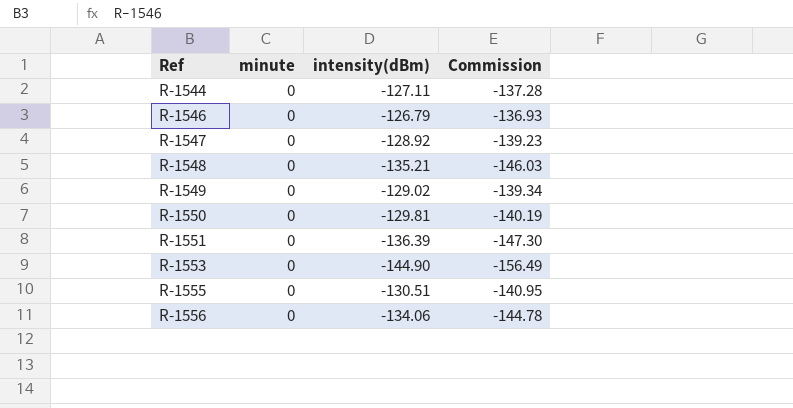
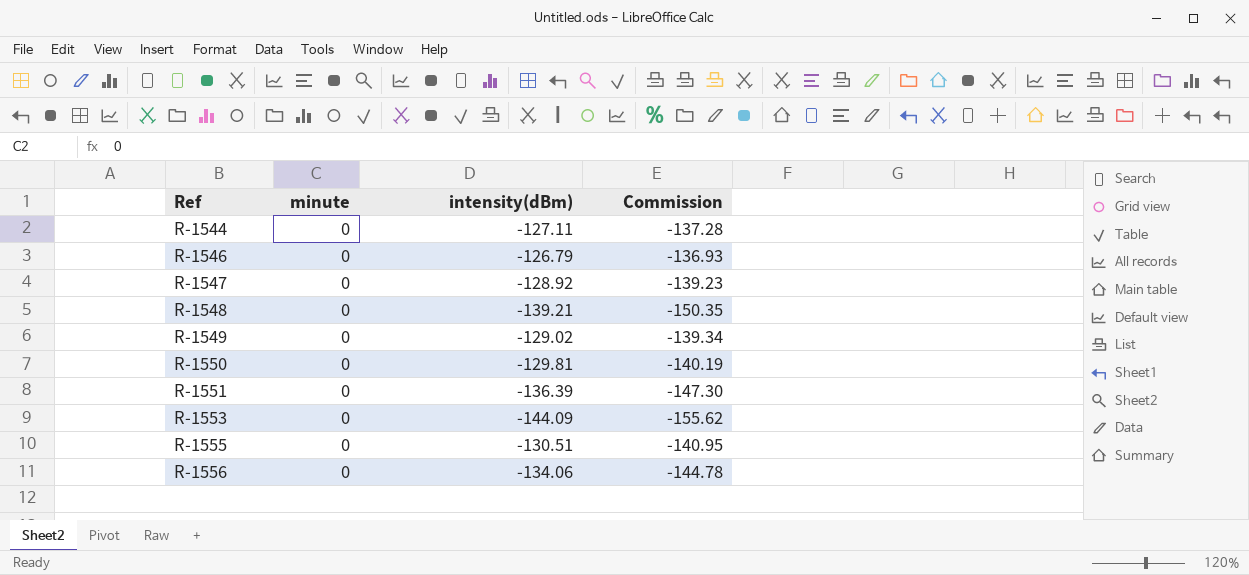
R-1548 | intensity(dBm): -135.21 -> -139.21
R-1548 | Commission: -146.03 -> -150.35
R-1553 | intensity(dBm): -144.90 -> -144.09
R-1553 | Commission: -156.49 -> -155.62

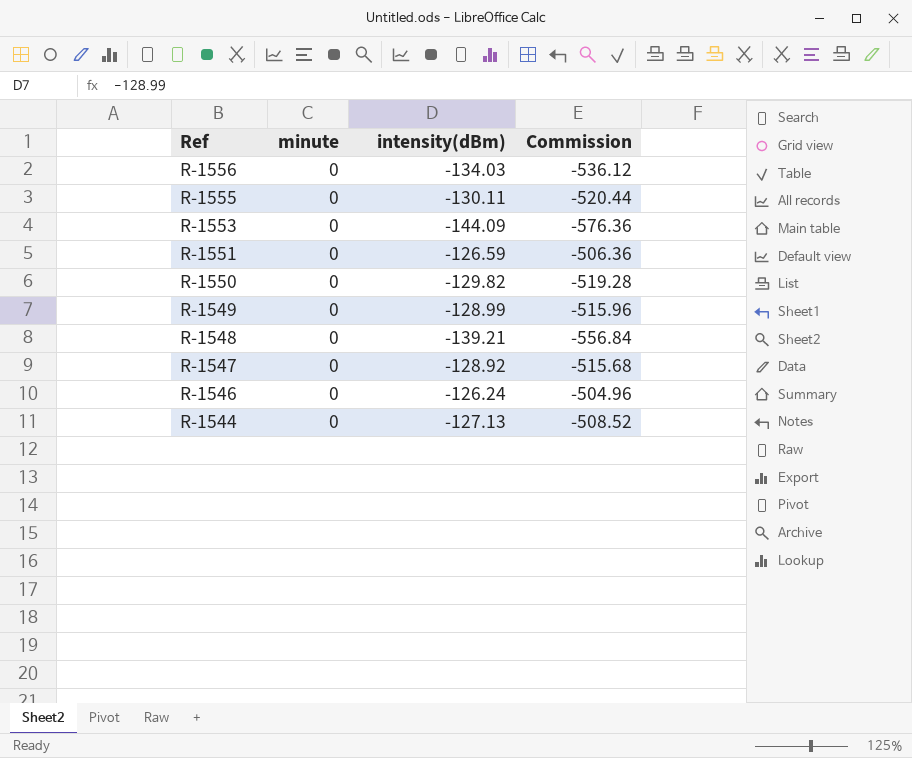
row order: Ref ascending -> Ref descending
column Commission | formula: [intensity(dBm)] * 1.08 -> [intensity(dBm)] * 4
R-1556 | intensity(dBm): -134.06 -> -134.03
R-1555 | intensity(dBm): -130.51 -> -130.11
R-1551 | intensity(dBm): -136.39 -> -126.59
R-1550 | intensity(dBm): -129.81 -> -129.82
R-1549 | intensity(dBm): -129.02 -> -128.99
R-1546 | intensity(dBm): -126.79 -> -126.24
R-1544 | intensity(dBm): -127.11 -> -127.13

